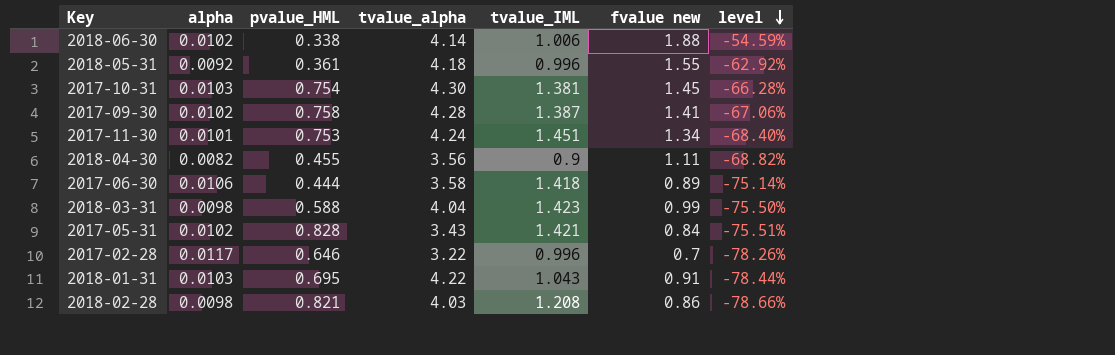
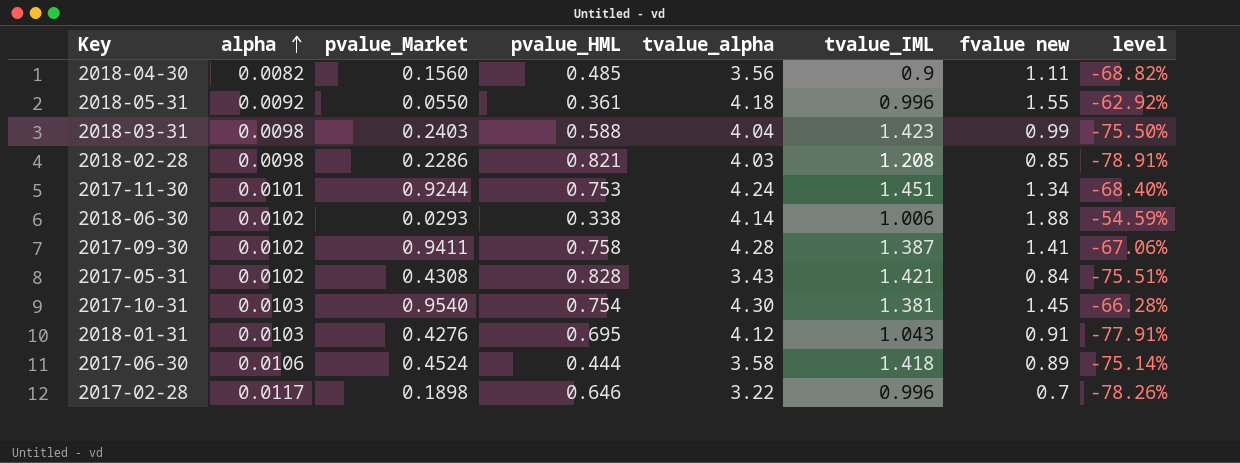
row order: level descending -> alpha ascending
column pvalue_Market | position: none -> 3
2018-04-30 | pvalue_HML: 0.455 -> 0.485
2018-02-28 | fvalue new: 0.86 -> 0.85
2018-02-28 | level: -78.66% -> -78.91%
2018-01-31 | tvalue_alpha: 4.22 -> 4.12
2018-01-31 | level: -78.44% -> -77.91%

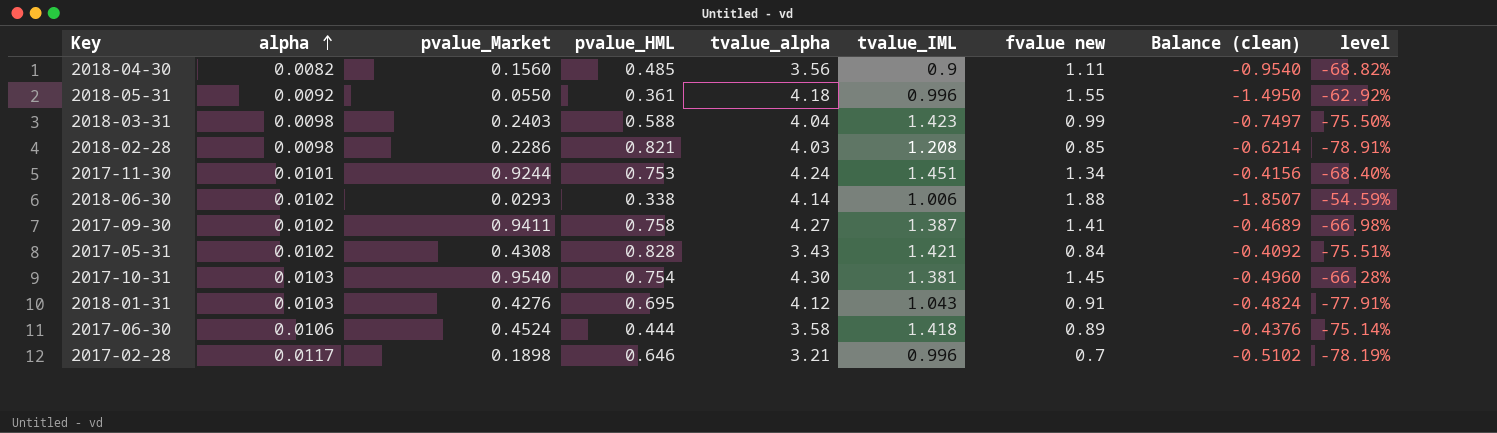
column Balance (clean) | formula: none -> [pvalue_Market] - [fvalue new]
2017-09-30 | tvalue_alpha: 4.28 -> 4.27
2017-09-30 | level: -67.06% -> -66.98%
2017-02-28 | tvalue_alpha: 3.22 -> 3.21
2017-02-28 | level: -78.26% -> -78.19%

